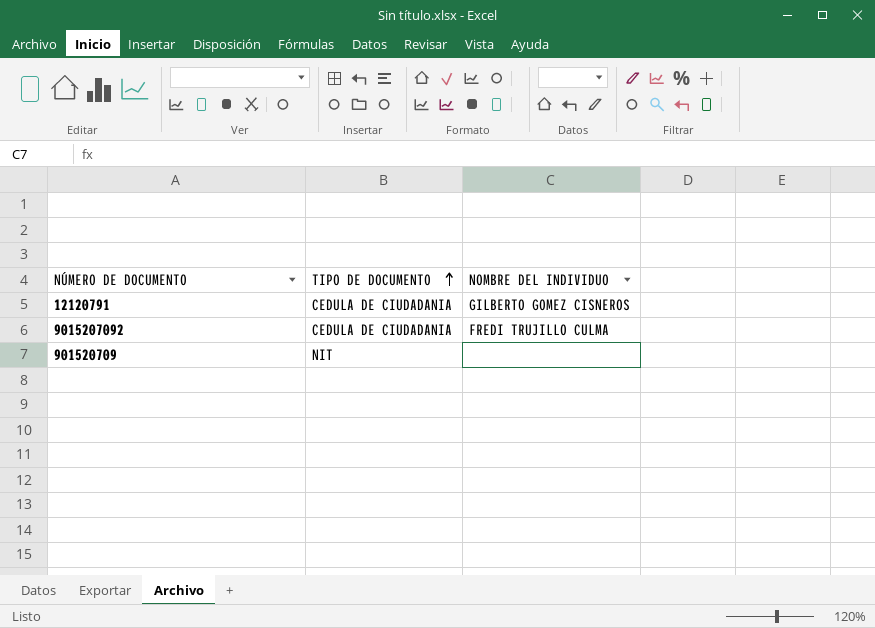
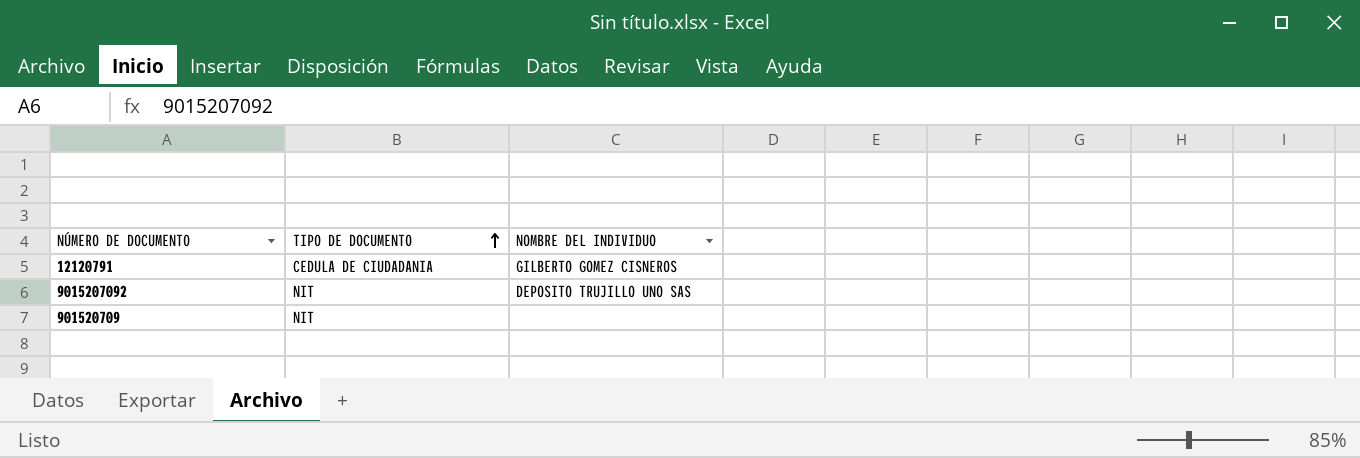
9015207092 | TIPO DE DOCUMENTO: CEDULA DE CIUDADANIA -> NIT
9015207092 | NOMBRE DEL INDIVIDUO: FREDI TRUJILLO CULMA -> DEPOSITO TRUJILLO UNO SAS

